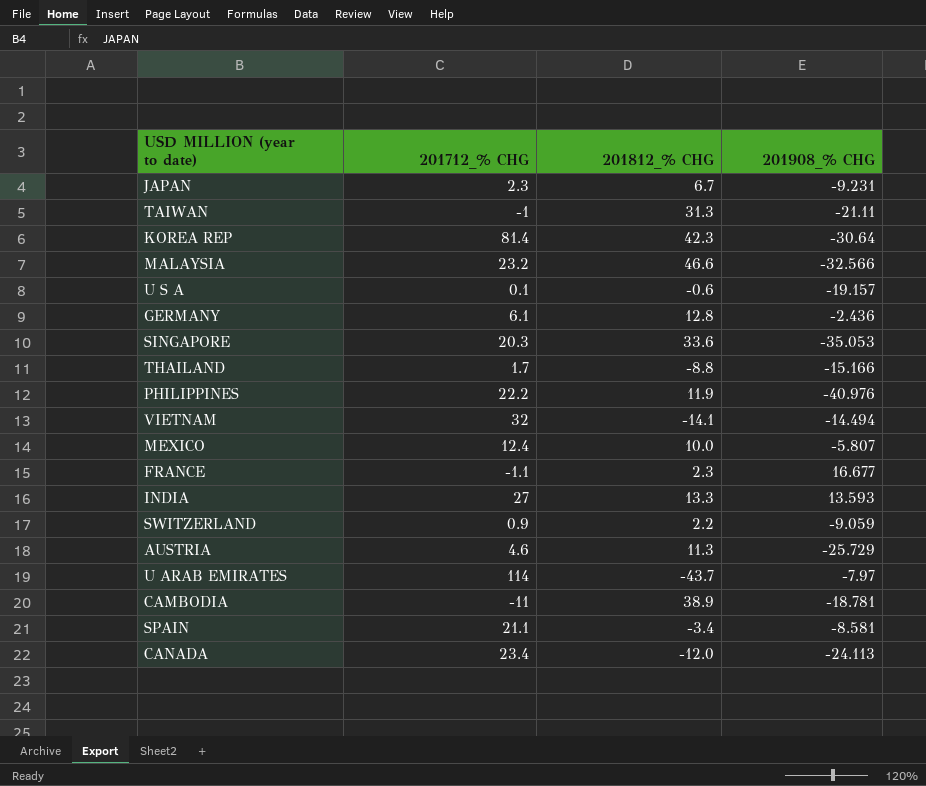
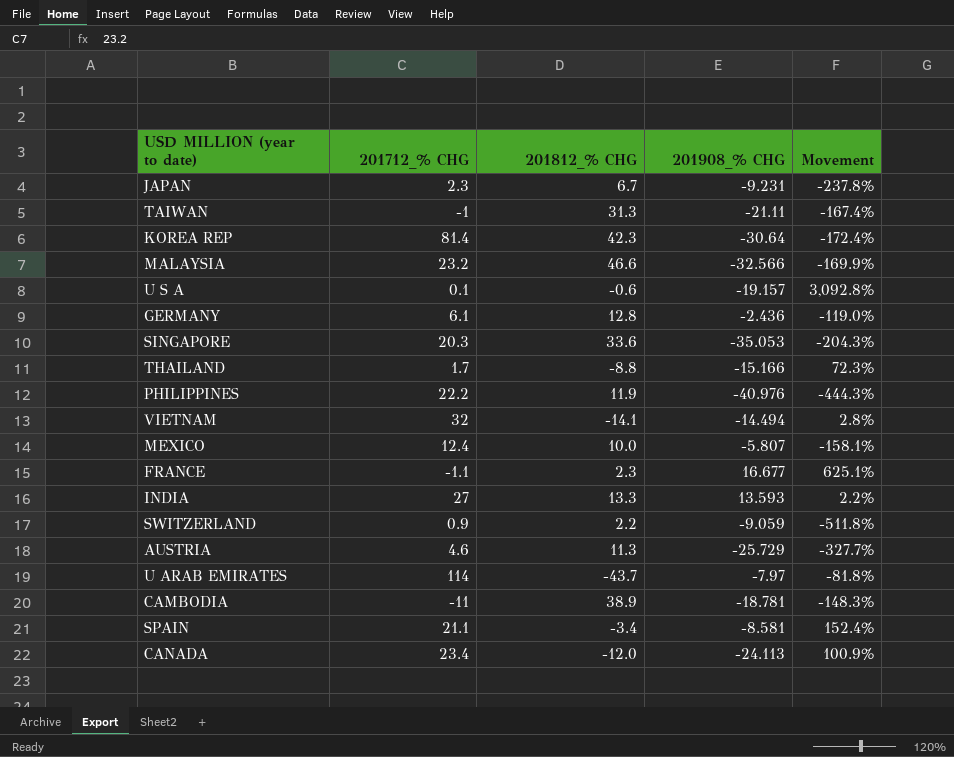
column Movement | formula: none -> ([201908_% CHG] - [201812_% CHG]) / [201812_% CHG]

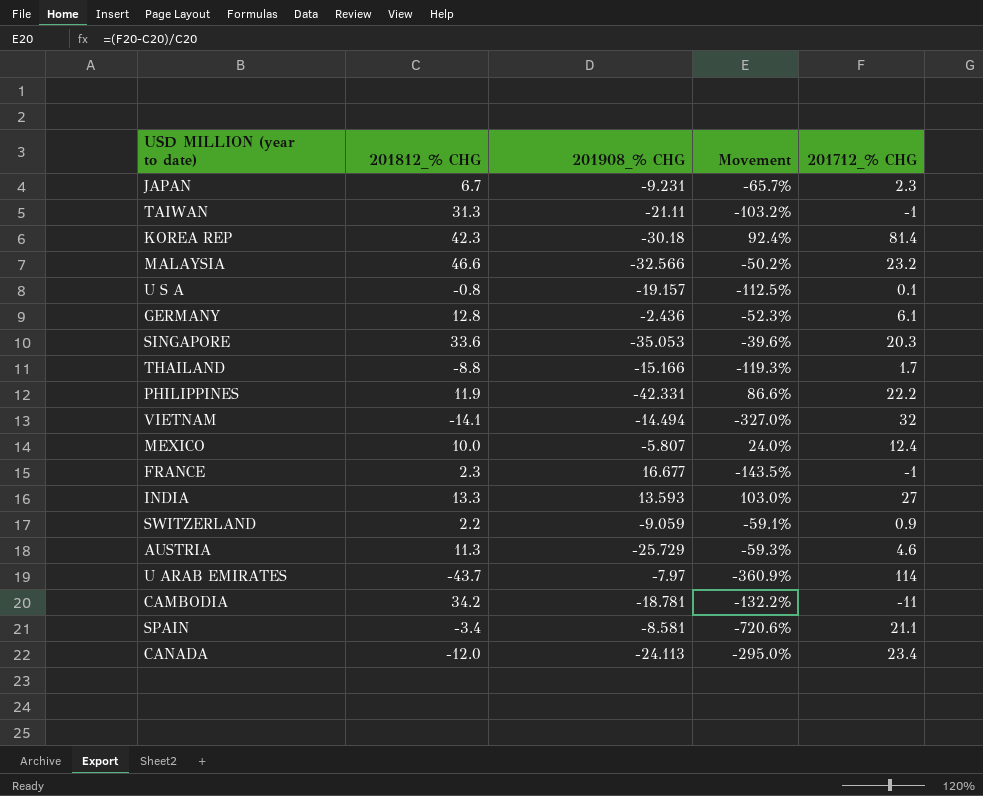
column Movement | formula: ([201908_% CHG] - [201812_% CHG]) / [201812_% CHG] -> ([201712_% CHG] - [201812_% CHG]) / [201812_% CHG]
column 201712_% CHG | position: 2 -> 5
KOREA REP | 201908_% CHG: -30.64 -> -30.18
U S A | 201812_% CHG: -0.6 -> -0.8
PHILIPPINES | 201908_% CHG: -40.976 -> -42.331
FRANCE | 201712_% CHG: -1.1 -> -1
CAMBODIA | 201812_% CHG: 38.9 -> 34.2

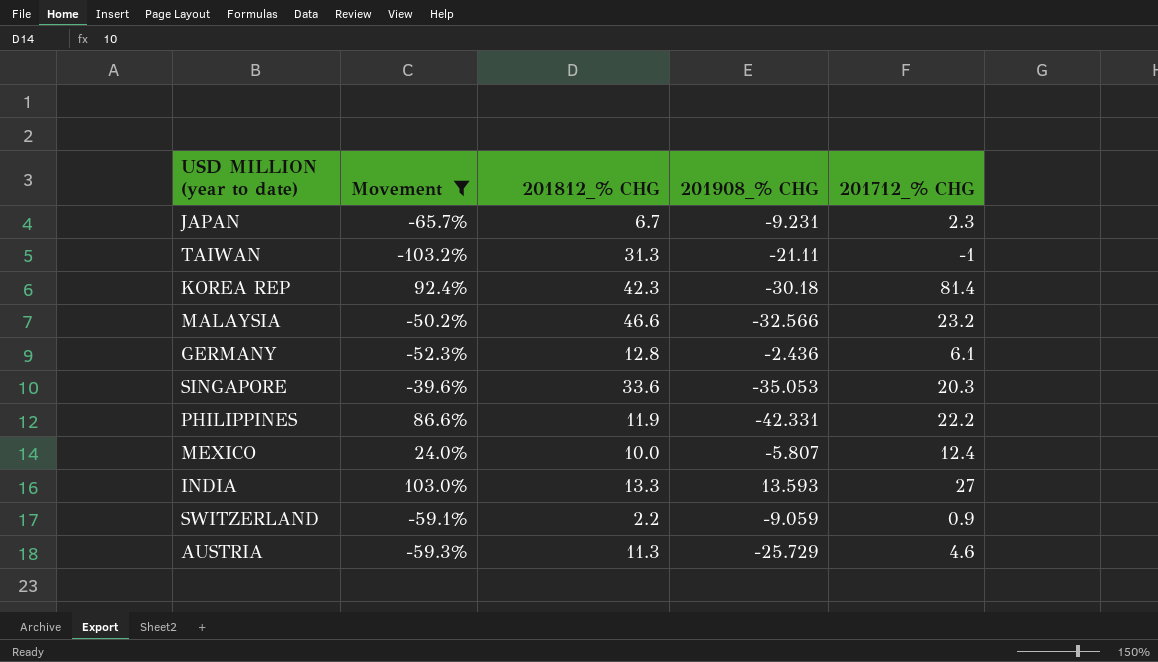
filter: none -> Movement >= -103.2%
column Movement | position: 4 -> 2

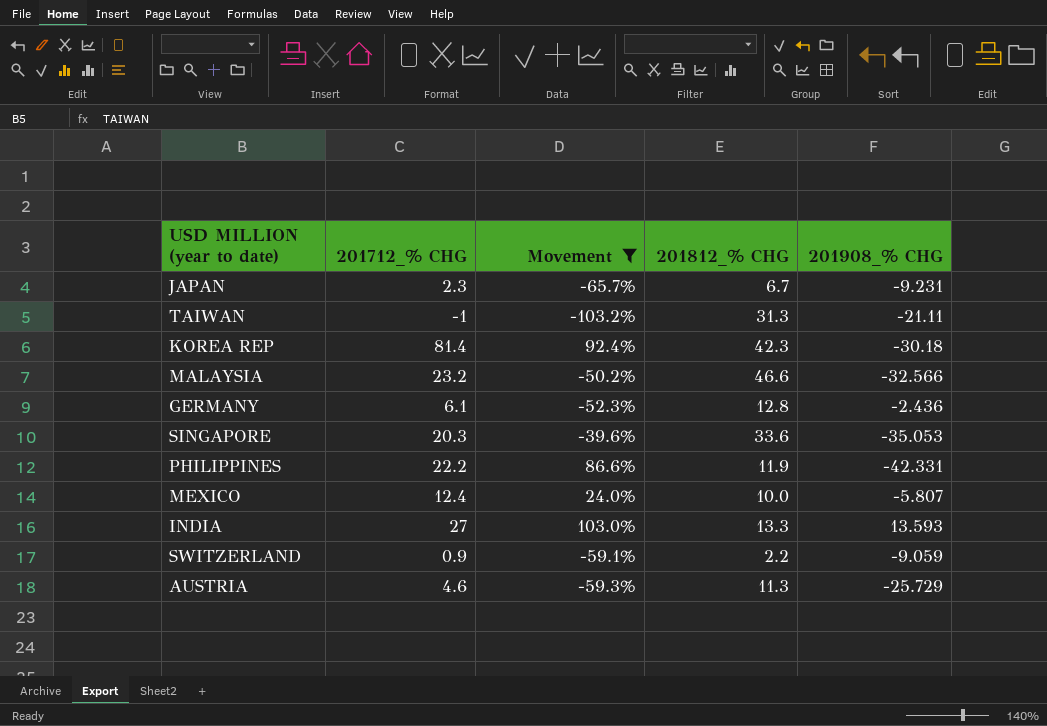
column 201712_% CHG | position: 5 -> 2

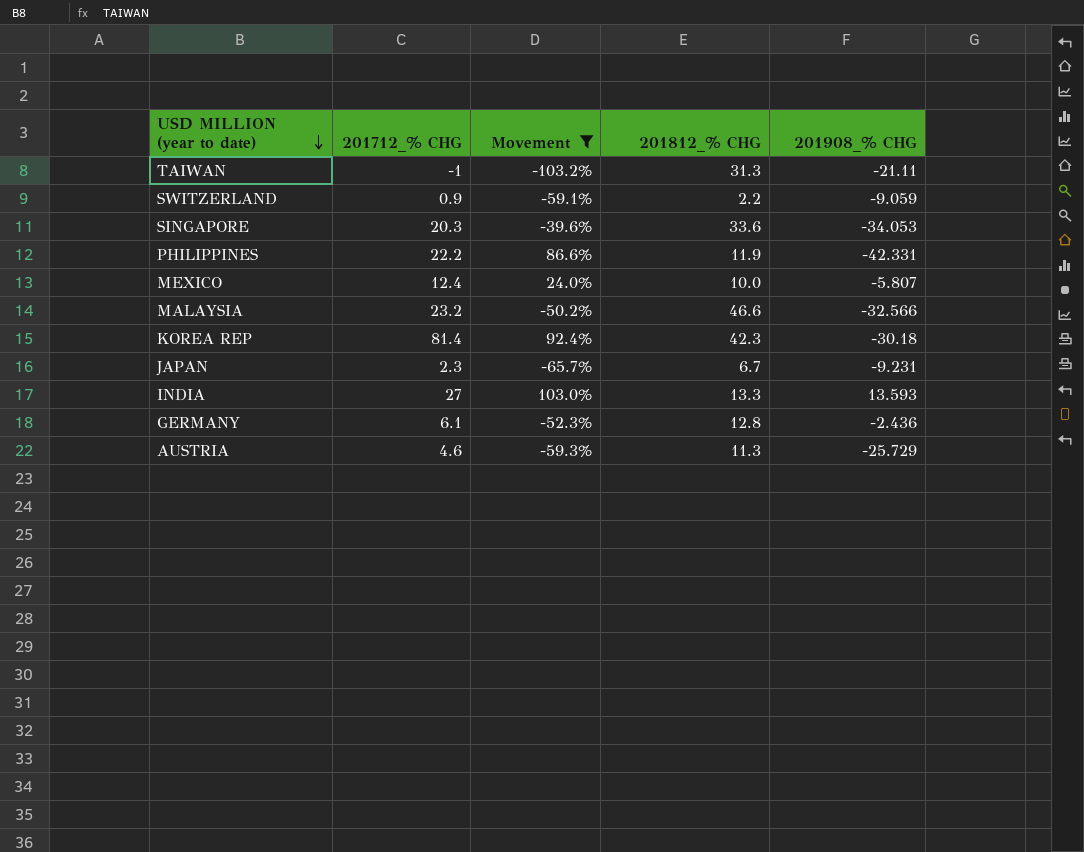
row order: none -> USD MILLION (year to date) descending
SINGAPORE | 201908_% CHG: -35.053 -> -34.053

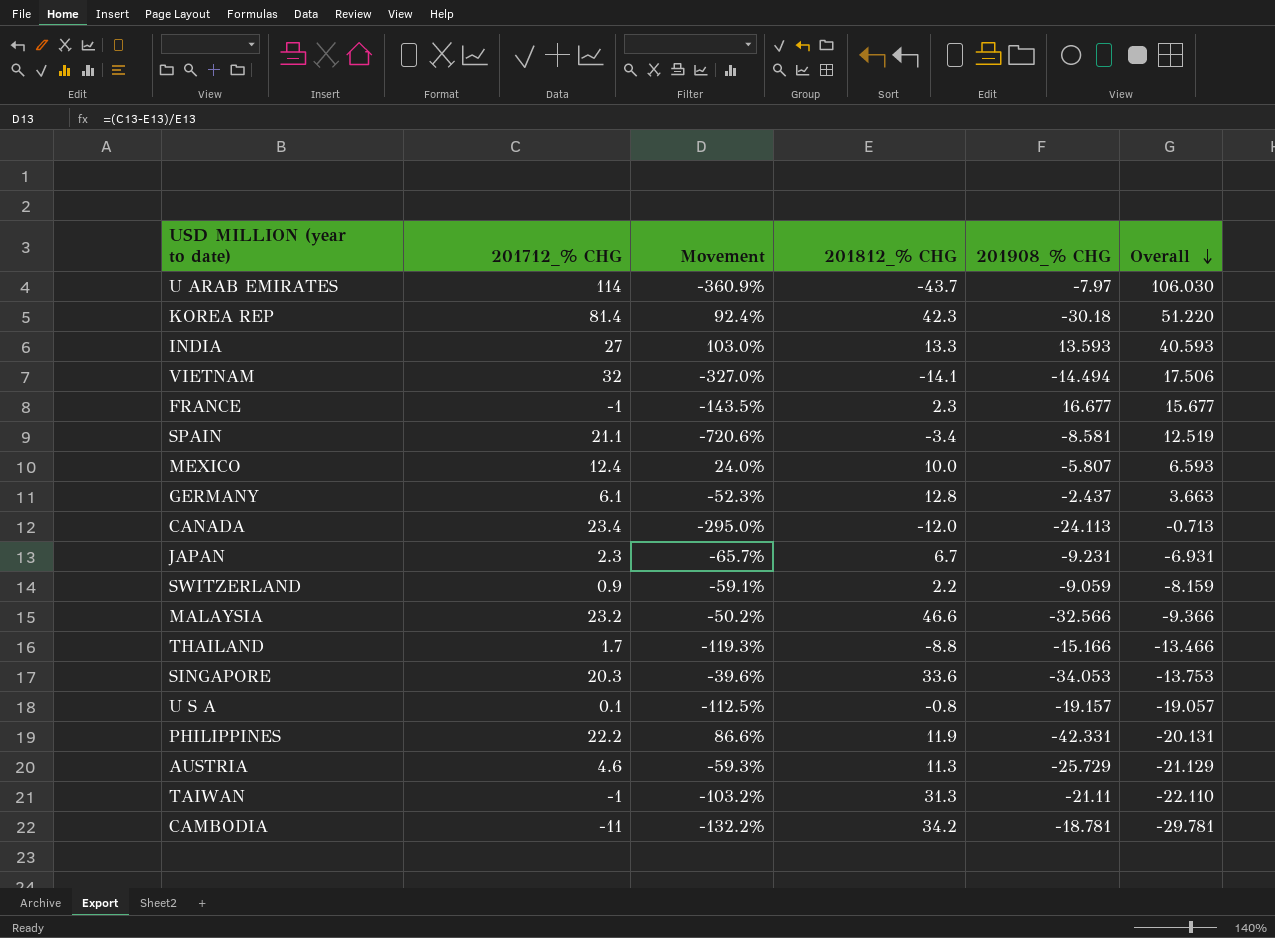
filter: Movement >= -103.2% -> none
row order: USD MILLION (year to date) descending -> Overall descending
column Overall | formula: none -> [201712_% CHG] + [201908_% CHG]
GERMANY | 201908_% CHG: -2.436 -> -2.437

